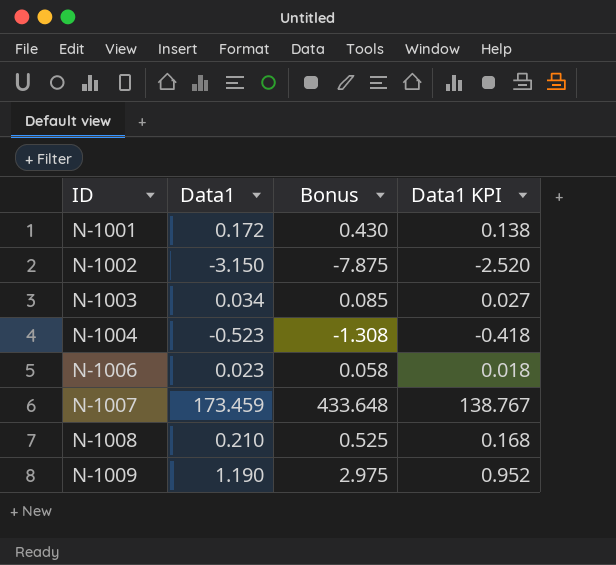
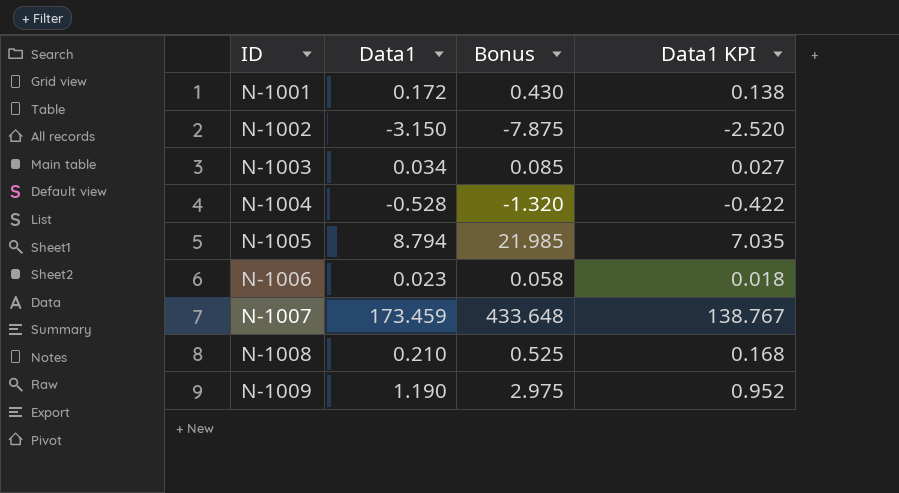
N-1004 | Data1: -0.523 -> -0.528
N-1004 | Bonus: -1.308 -> -1.320
N-1004 | Data1 KPI: -0.418 -> -0.422
row N-1005: none -> 8.794 | 21.985 | 7.035

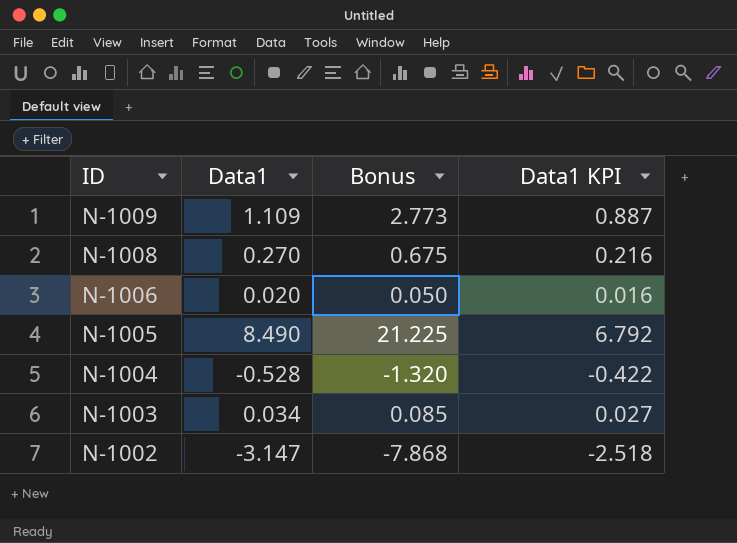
row order: ID ascending -> ID descending
row N-1001: 0.172 | 0.430 | 0.138 -> none
row N-1007: 173.459 | 433.648 | 138.767 -> none
N-1009 | Data1: 1.190 -> 1.109
N-1009 | Bonus: 2.975 -> 2.773
N-1009 | Data1 KPI: 0.952 -> 0.887
N-1008 | Data1: 0.210 -> 0.270
N-1008 | Bonus: 0.525 -> 0.675
N-1008 | Data1 KPI: 0.168 -> 0.216
N-1006 | Data1: 0.023 -> 0.020
N-1006 | Bonus: 0.058 -> 0.050
N-1006 | Data1 KPI: 0.018 -> 0.016
N-1005 | Data1: 8.794 -> 8.490
N-1005 | Bonus: 21.985 -> 21.225
N-1005 | Data1 KPI: 7.035 -> 6.792
N-1002 | Data1: -3.150 -> -3.147
N-1002 | Bonus: -7.875 -> -7.868
N-1002 | Data1 KPI: -2.520 -> -2.518

